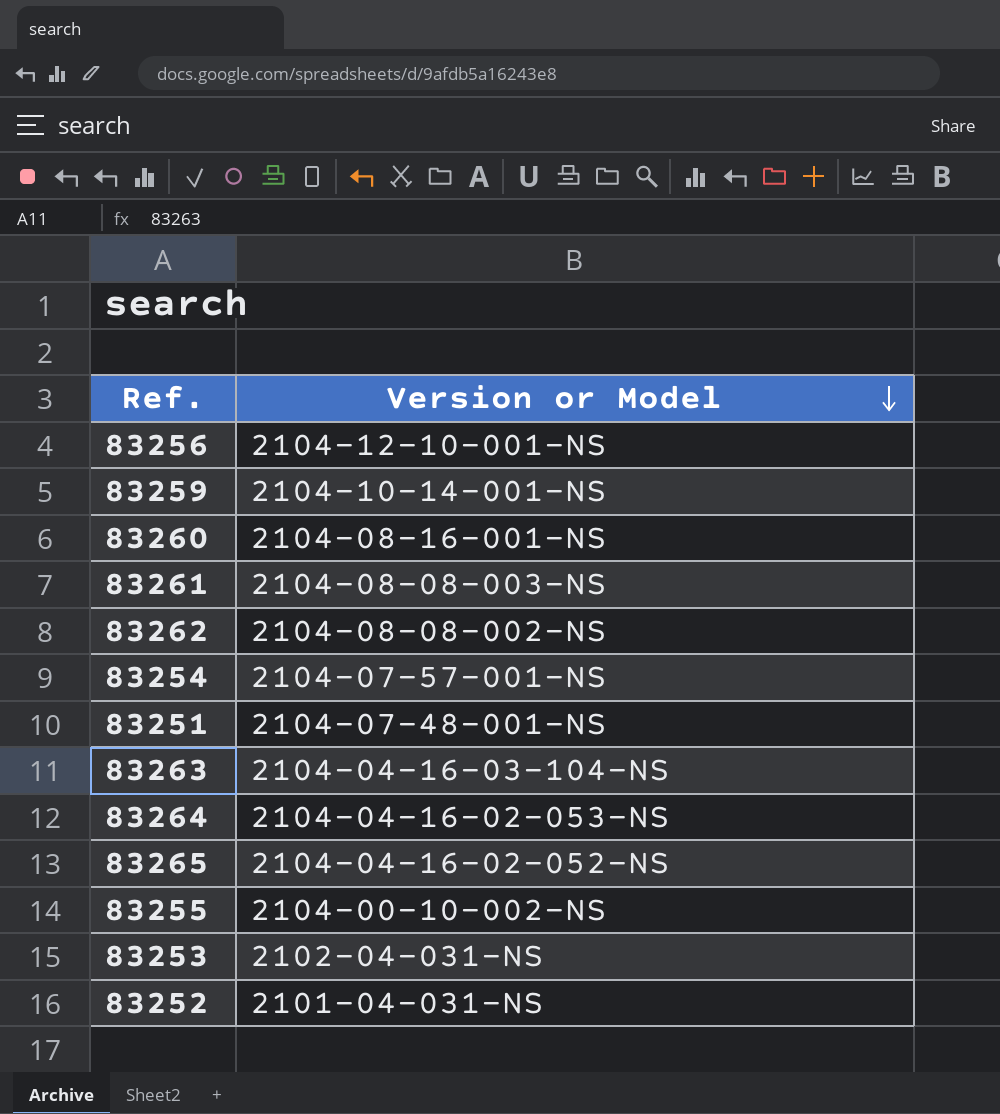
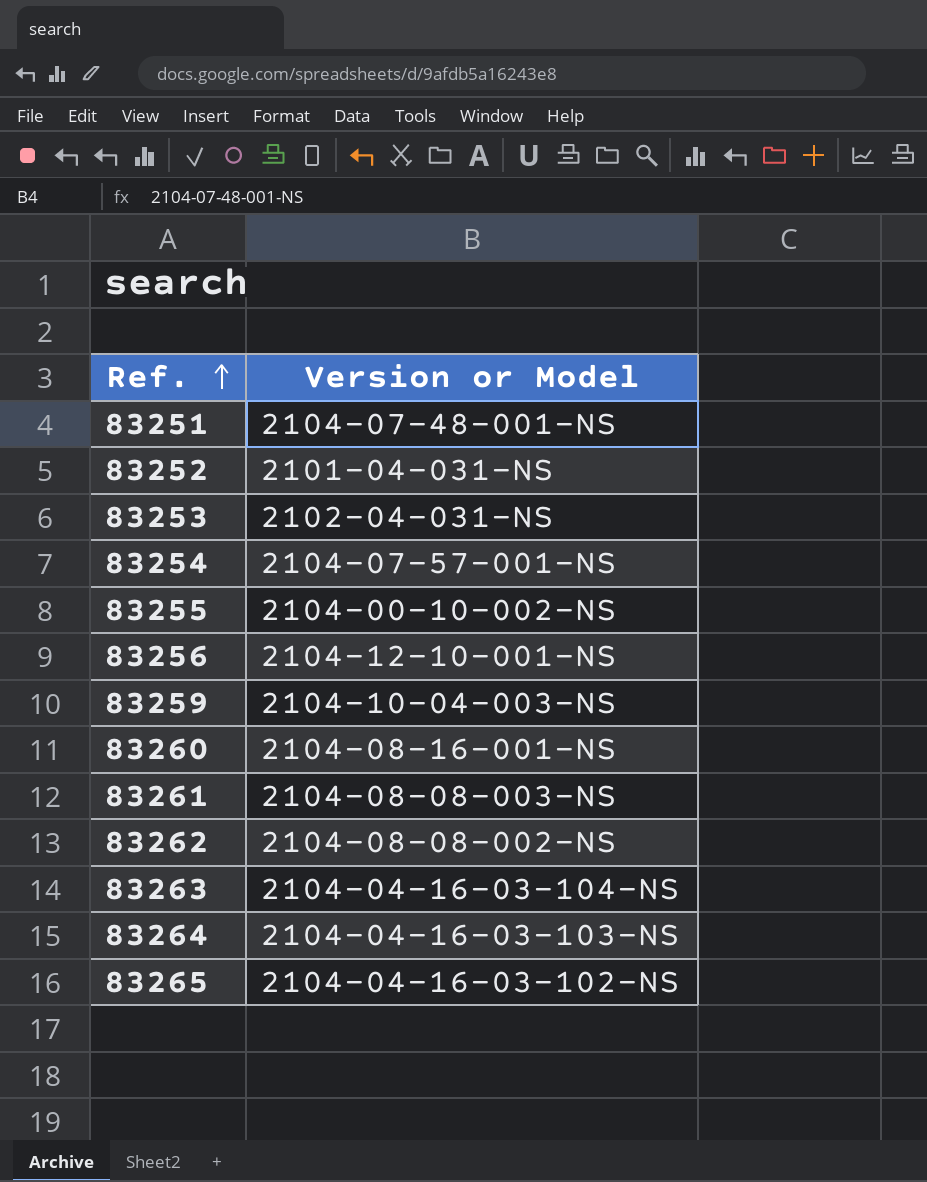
row order: Version or Model descending -> Ref. ascending
83259 | Version or Model: 2104-10-14-001-NS -> 2104-10-04-003-NS
83264 | Version or Model: 2104-04-16-02-053-NS -> 2104-04-16-03-103-NS
83265 | Version or Model: 2104-04-16-02-052-NS -> 2104-04-16-03-102-NS

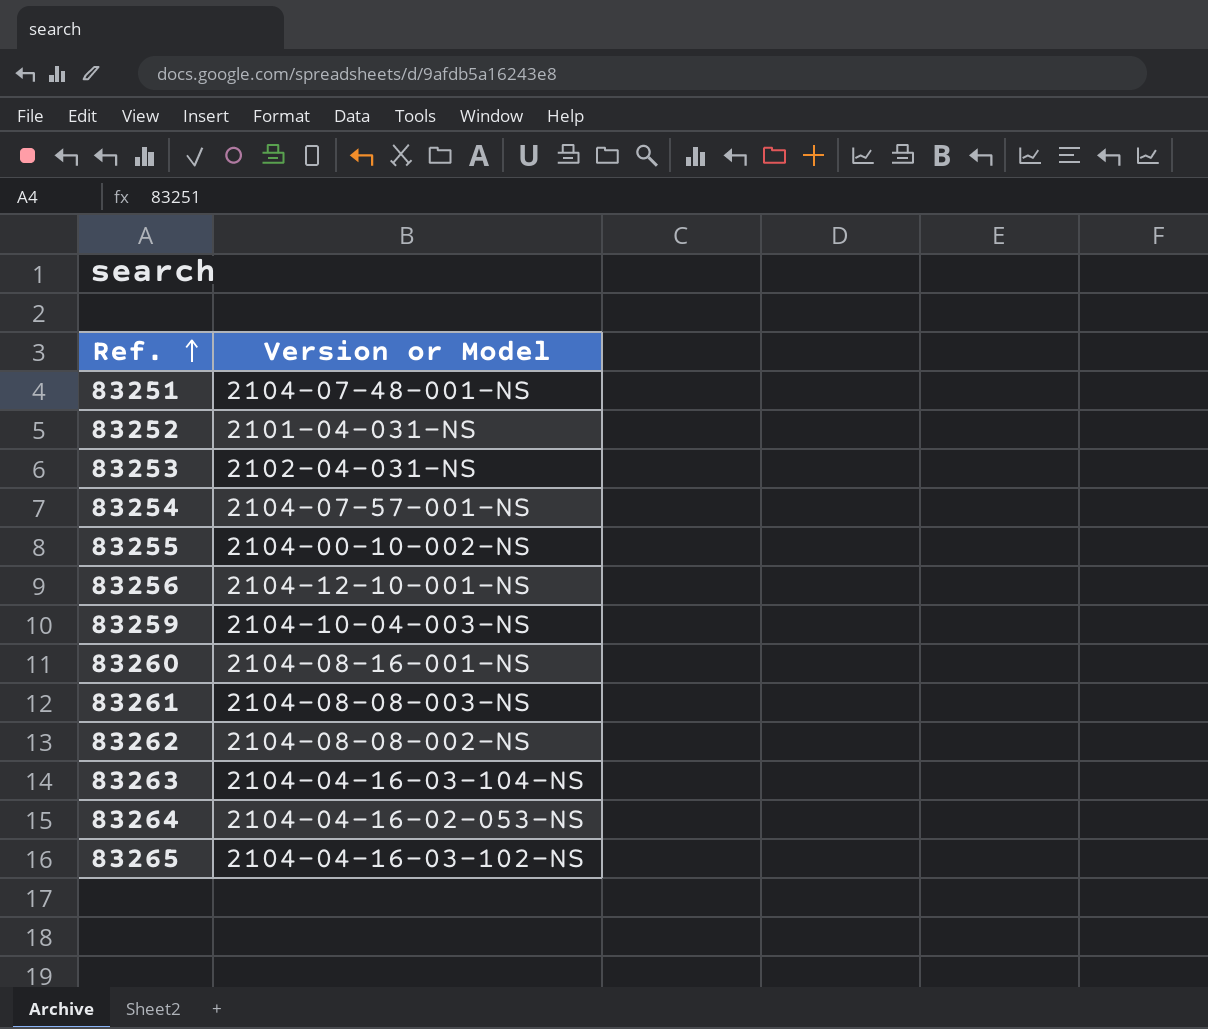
83264 | Version or Model: 2104-04-16-03-103-NS -> 2104-04-16-02-053-NS

